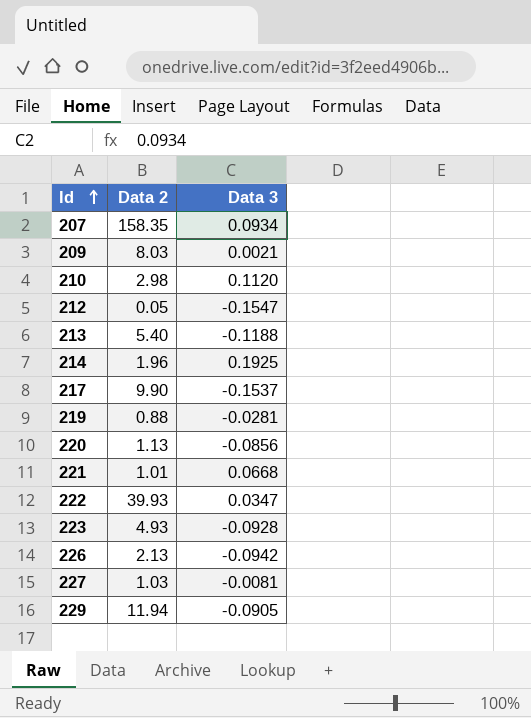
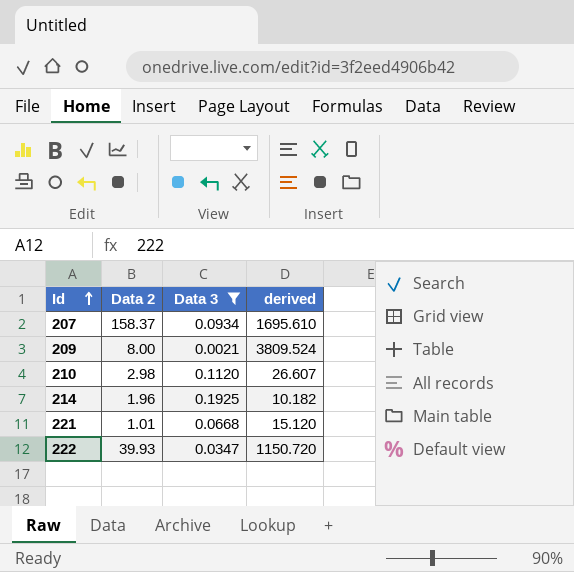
filter: none -> Data 3 >= 0.0021
column derived | formula: none -> [Data 2] / [Data 3]
207 | Data 2: 158.35 -> 158.37
209 | Data 2: 8.03 -> 8.00

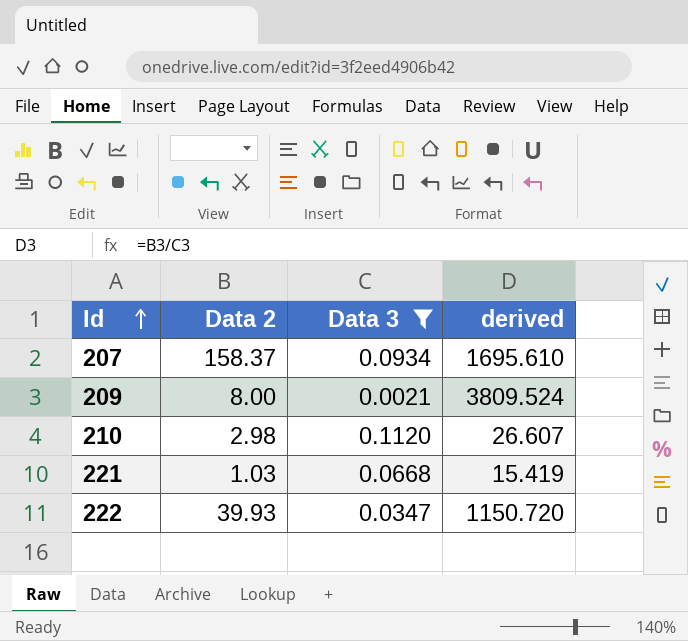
row 214: 1.96 | 0.1925 | 10.182 -> none
221 | Data 2: 1.01 -> 1.03
221 | derived: 15.120 -> 15.419

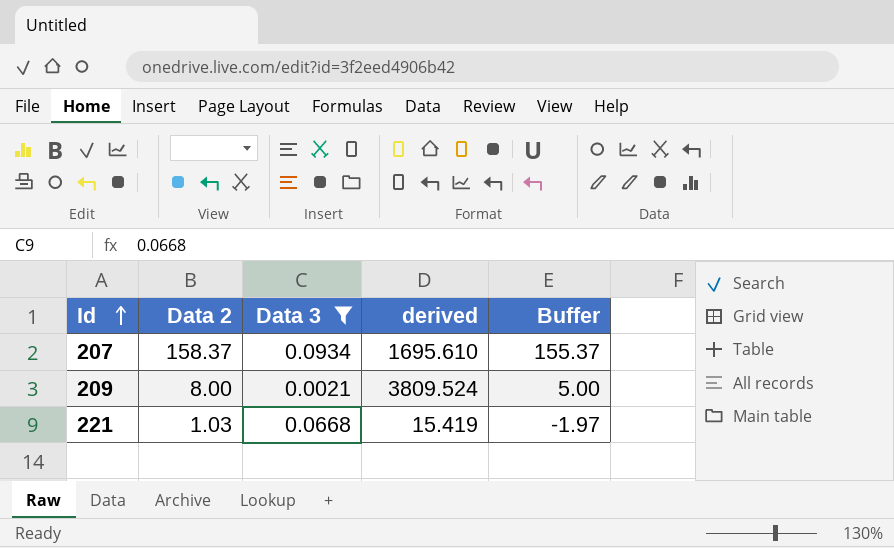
column Buffer | formula: none -> [Data 2] - 3
row 210: 2.98 | 0.1120 | 26.607 -> none
row 222: 39.93 | 0.0347 | 1150.720 -> none

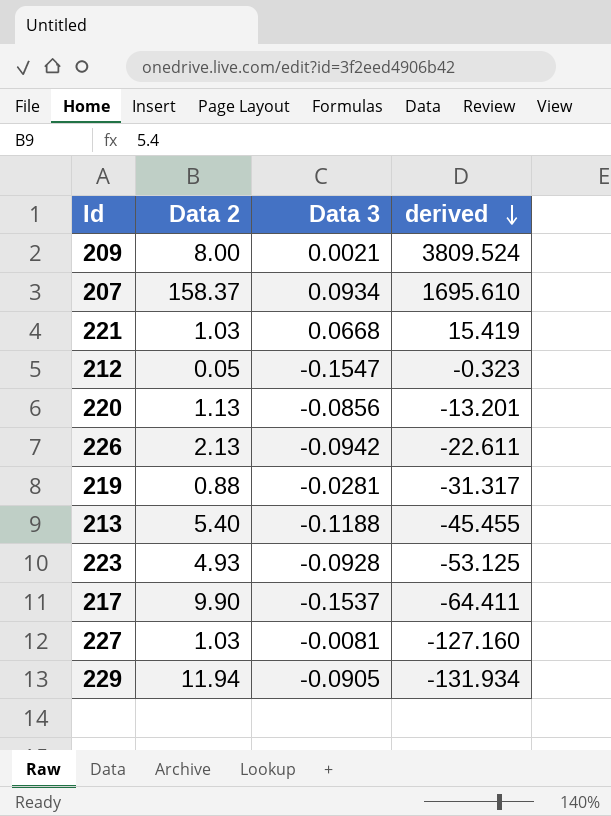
filter: Data 3 >= 0.0021 -> none
row order: Id ascending -> derived descending
column Buffer | formula: [Data 2] - 3 -> none

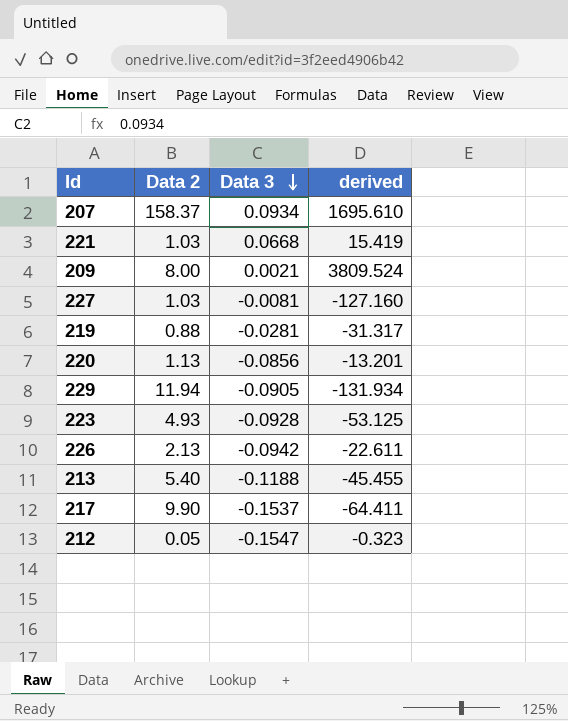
row order: derived descending -> Data 3 descending

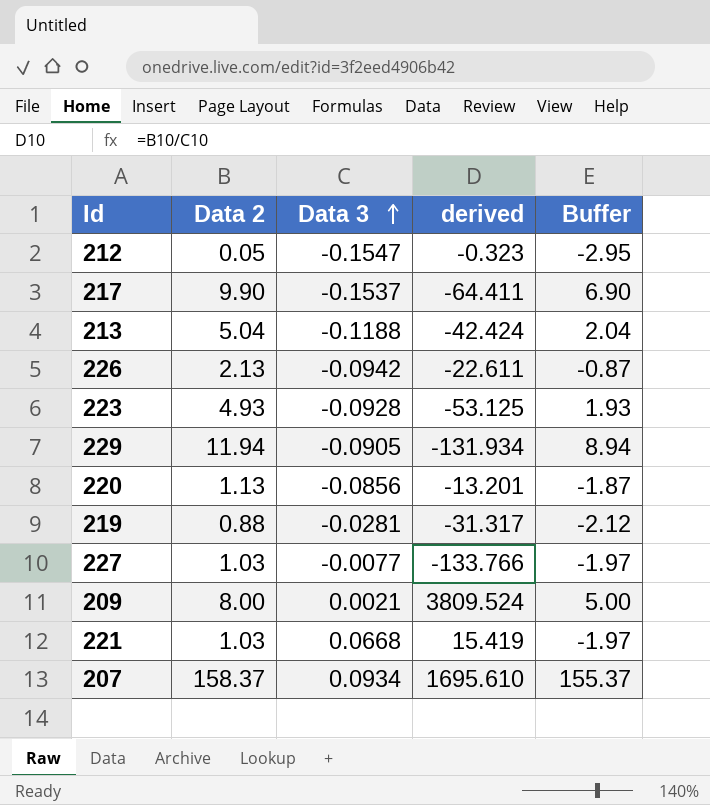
row order: Data 3 descending -> Data 3 ascending
column Buffer | formula: none -> [Data 2] - 3
213 | Data 2: 5.40 -> 5.04
213 | derived: -45.455 -> -42.424
227 | Data 3: -0.0081 -> -0.0077
227 | derived: -127.160 -> -133.766

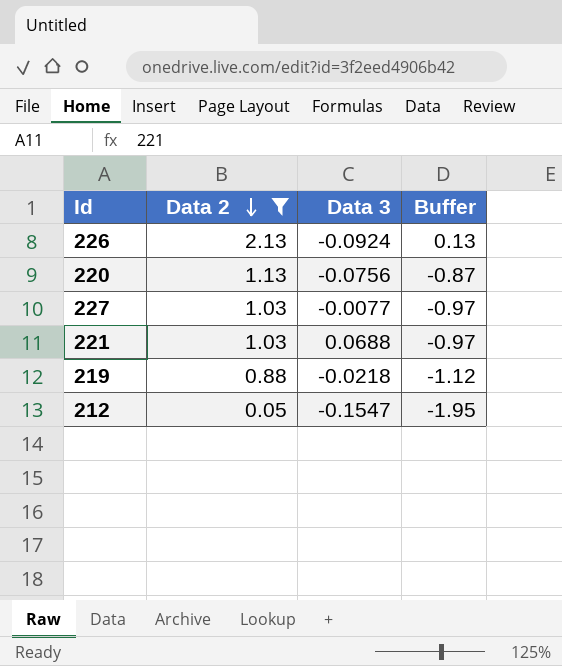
filter: none -> Data 2 <= 2.13
row order: Data 3 ascending -> Data 2 descending
column derived | formula: [Data 2] / [Data 3] -> none
column Buffer | formula: [Data 2] - 3 -> [Data 2] - 2
226 | Data 3: -0.0942 -> -0.0924
220 | Data 3: -0.0856 -> -0.0756
221 | Data 3: 0.0668 -> 0.0688
219 | Data 3: -0.0281 -> -0.0218

